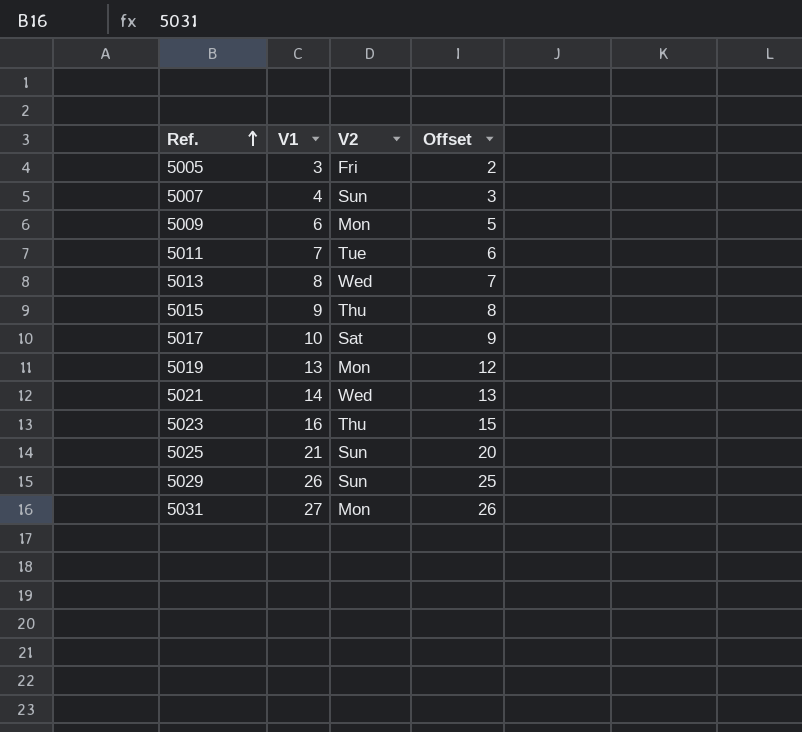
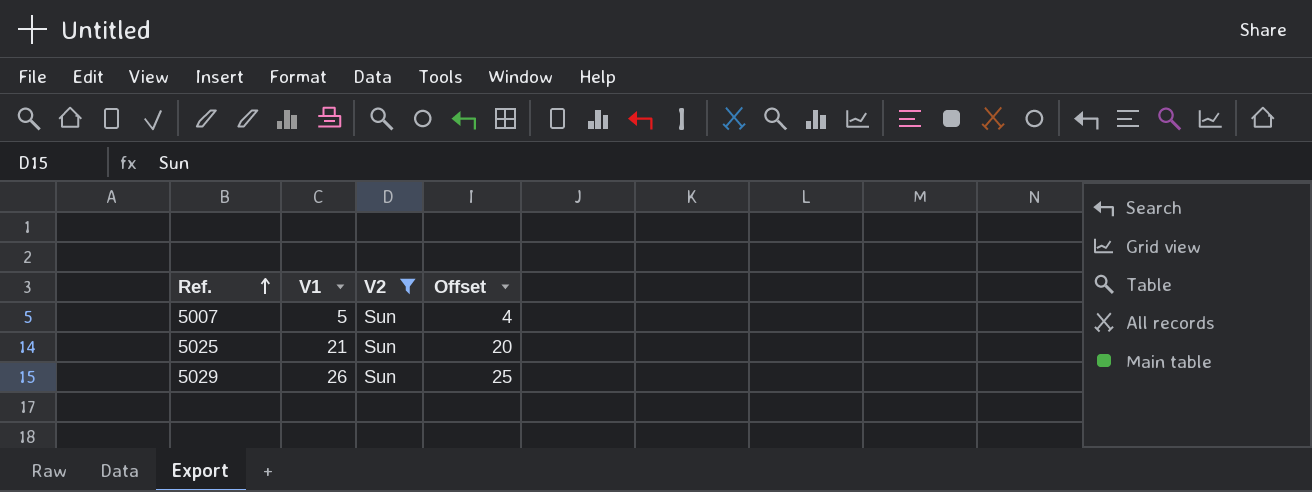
filter: none -> V2 = Sun
5007 | V1: 4 -> 5
5007 | Offset: 3 -> 4

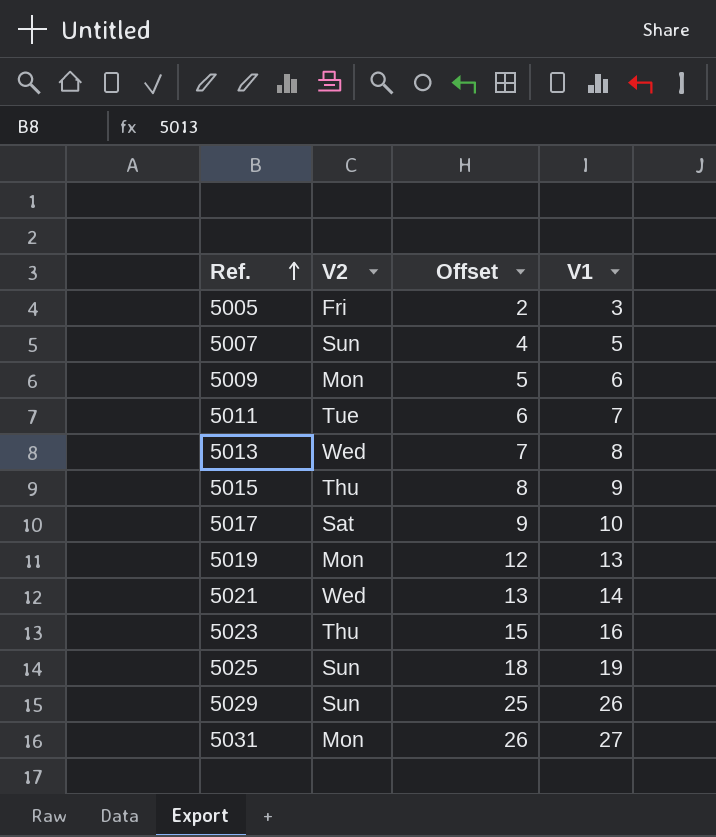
filter: V2 = Sun -> none
column V1 | position: 2 -> 4
5025 | Offset: 20 -> 18
5025 | V1: 21 -> 19

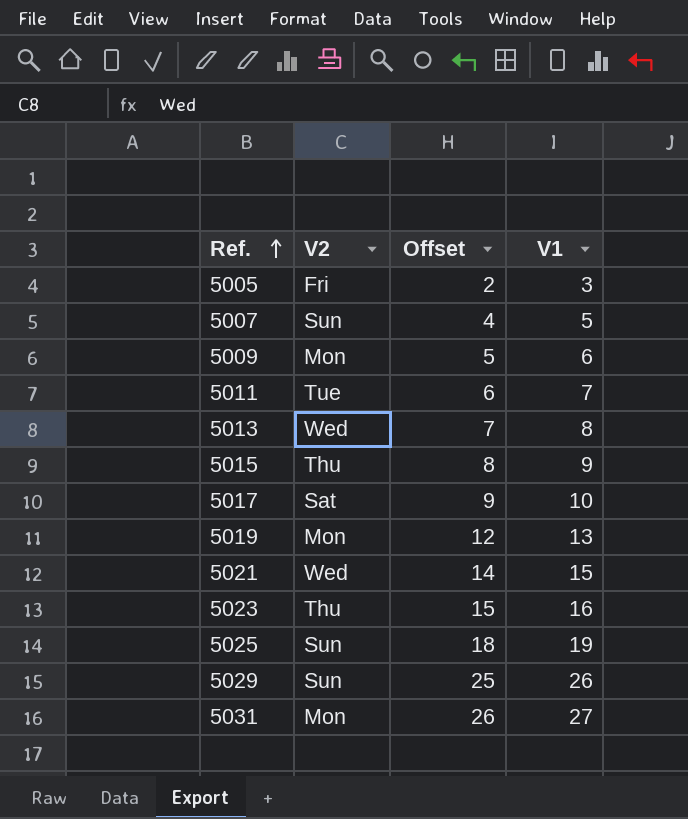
5021 | Offset: 13 -> 14
5021 | V1: 14 -> 15

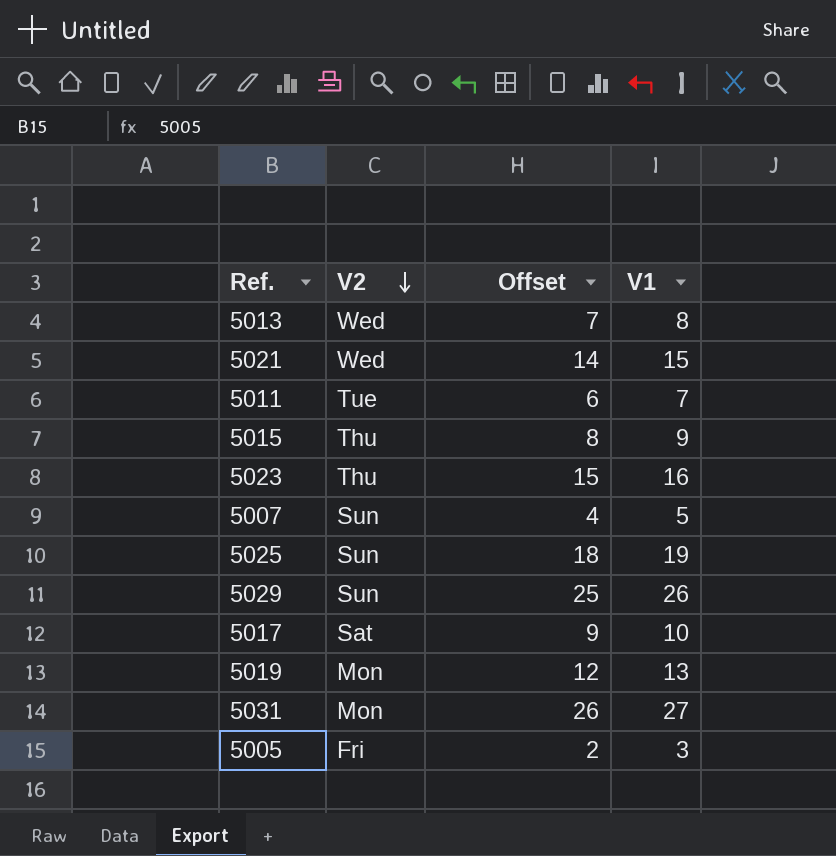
row order: Ref. ascending -> V2 descending
row 5009: Mon | 5 | 6 -> none

